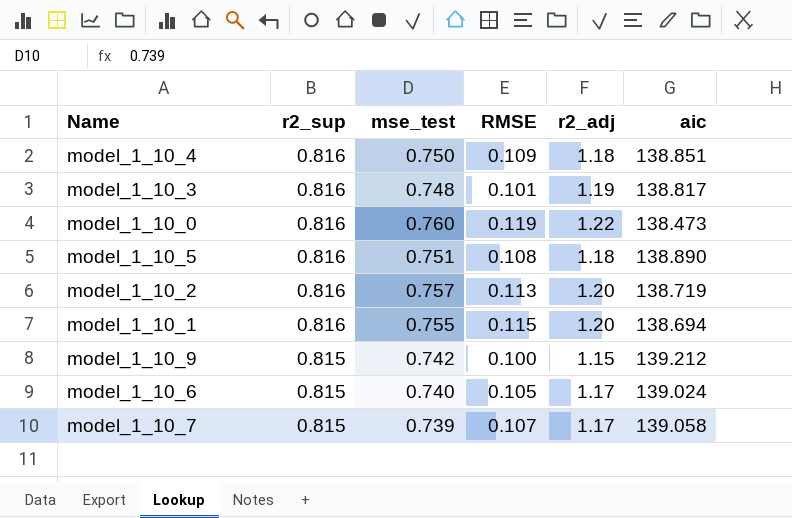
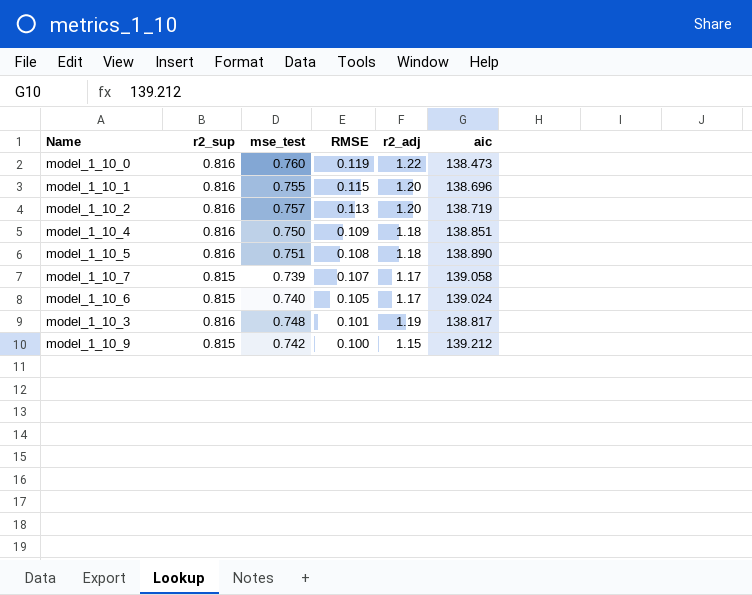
row order: r2_sup descending -> RMSE descending
model_1_10_1 | aic: 138.694 -> 138.696

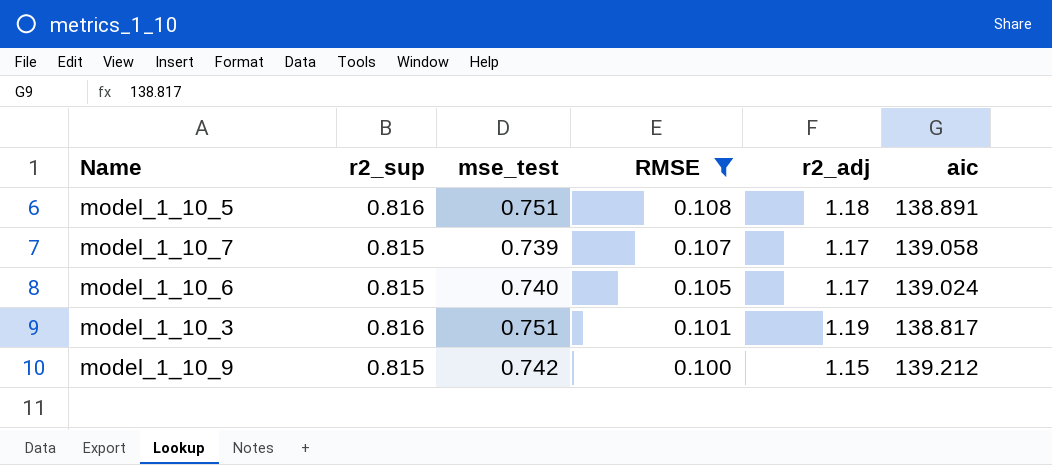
filter: none -> RMSE <= 0.108
model_1_10_5 | aic: 138.890 -> 138.891
model_1_10_3 | mse_test: 0.748 -> 0.751

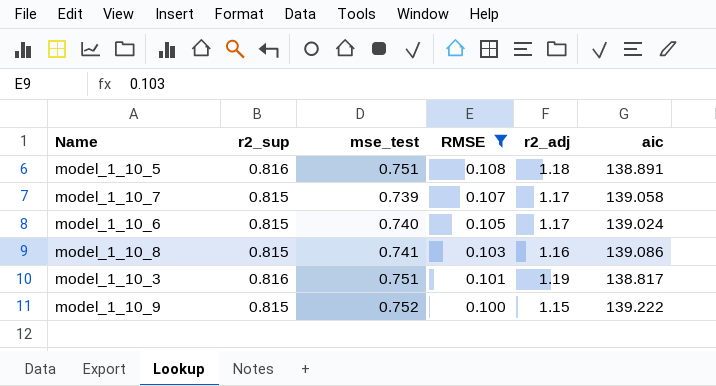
row model_1_10_8: none -> 0.815 | 0.741 | 0.103 | 1.16 | 139.086
model_1_10_9 | mse_test: 0.742 -> 0.752
model_1_10_9 | aic: 139.212 -> 139.222

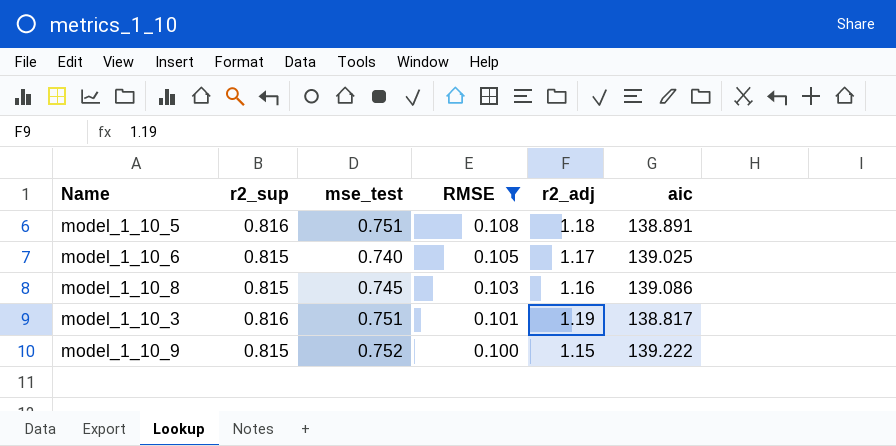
row model_1_10_7: 0.815 | 0.739 | 0.107 | 1.17 | 139.058 -> none
model_1_10_6 | aic: 139.024 -> 139.025
model_1_10_8 | mse_test: 0.741 -> 0.745

